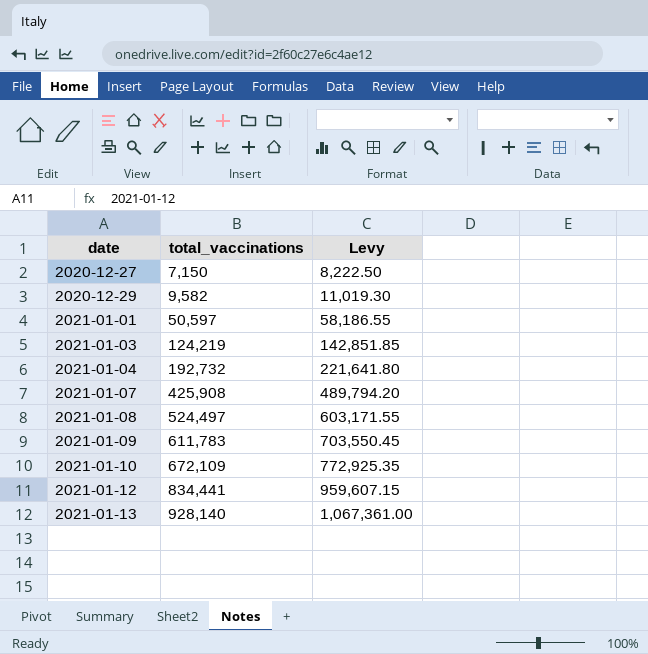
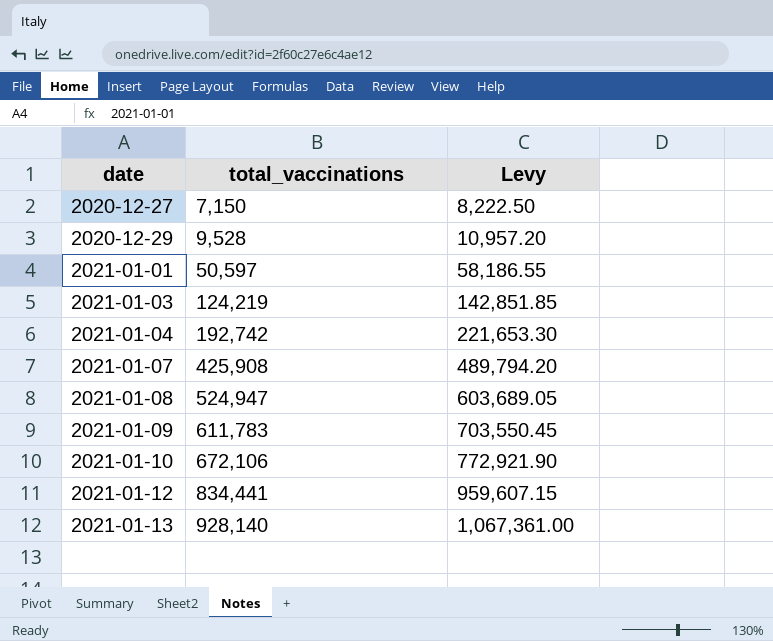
2020-12-29 | total_vaccinations: 9,582 -> 9,528
2020-12-29 | Levy: 11,019.30 -> 10,957.20
2021-01-04 | total_vaccinations: 192,732 -> 192,742
2021-01-04 | Levy: 221,641.80 -> 221,653.30
2021-01-08 | total_vaccinations: 524,497 -> 524,947
2021-01-08 | Levy: 603,171.55 -> 603,689.05
2021-01-10 | total_vaccinations: 672,109 -> 672,106
2021-01-10 | Levy: 772,925.35 -> 772,921.90

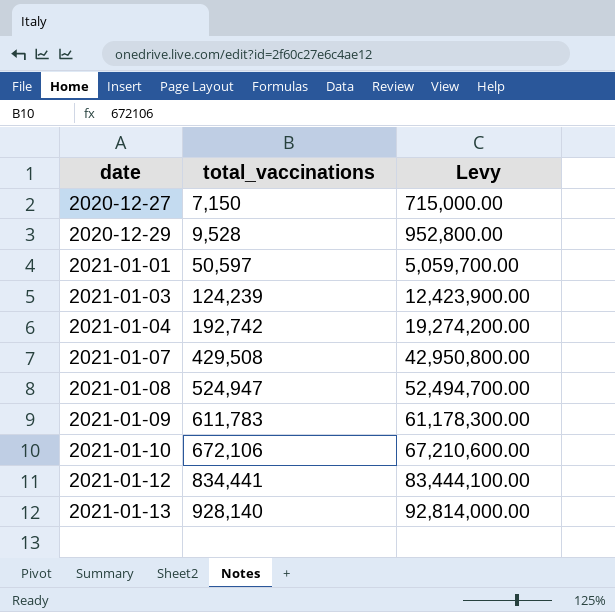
column Levy | formula: [total_vaccinations] * 1.15 -> [total_vaccinations] * 100
2021-01-03 | total_vaccinations: 124,219 -> 124,239
2021-01-07 | total_vaccinations: 425,908 -> 429,508

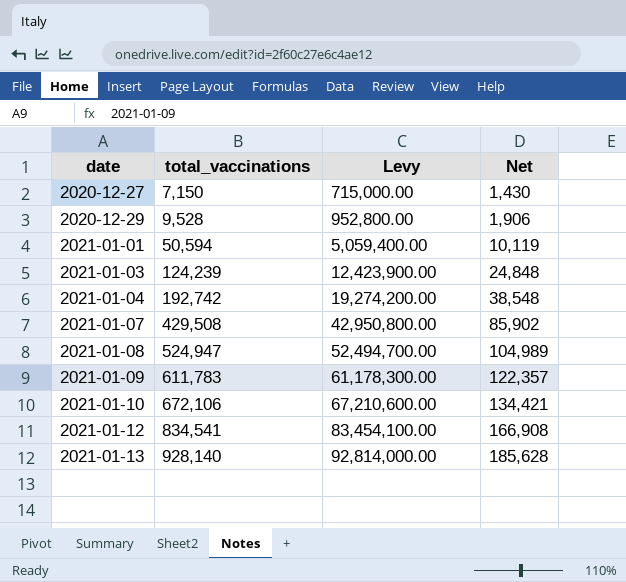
column Net | formula: none -> [total_vaccinations] * 0.2
2021-01-01 | total_vaccinations: 50,597 -> 50,594
2021-01-01 | Levy: 5,059,700.00 -> 5,059,400.00
2021-01-12 | total_vaccinations: 834,441 -> 834,541
2021-01-12 | Levy: 83,444,100.00 -> 83,454,100.00

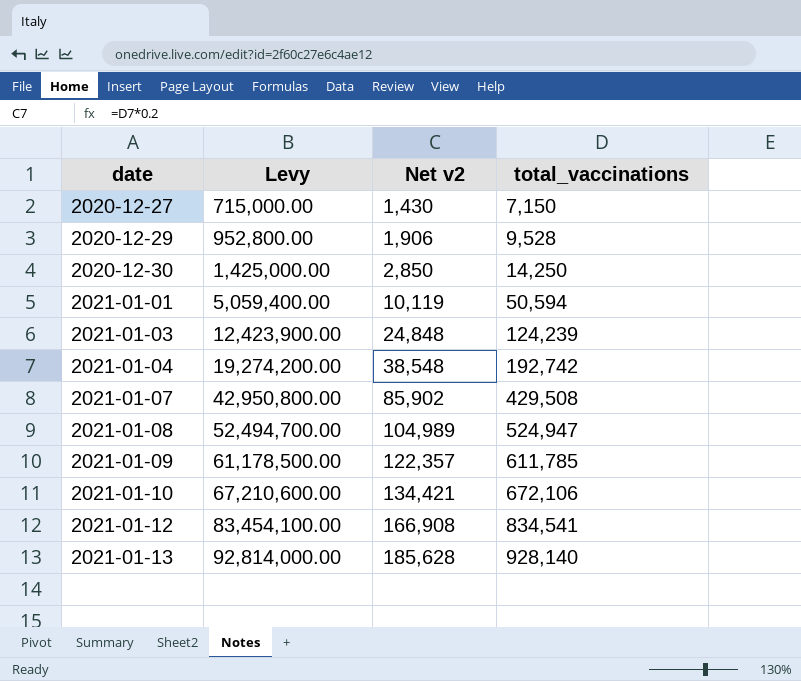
column name: Net -> Net v2
column total_vaccinations | position: 2 -> 4
row 2020-12-30: none -> 1,425,000.00 | 2,850 | 14,250
2021-01-09 | Levy: 61,178,300.00 -> 61,178,500.00
2021-01-09 | total_vaccinations: 611,783 -> 611,785

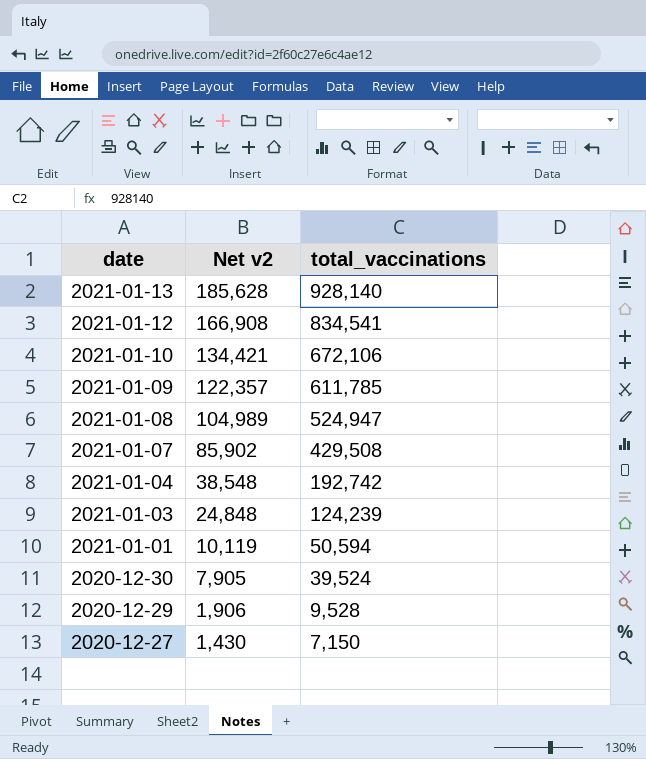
row order: date ascending -> date descending
column Levy | formula: [total_vaccinations] * 100 -> none
2020-12-30 | Net v2: 2,850 -> 7,905
2020-12-30 | total_vaccinations: 14,250 -> 39,524

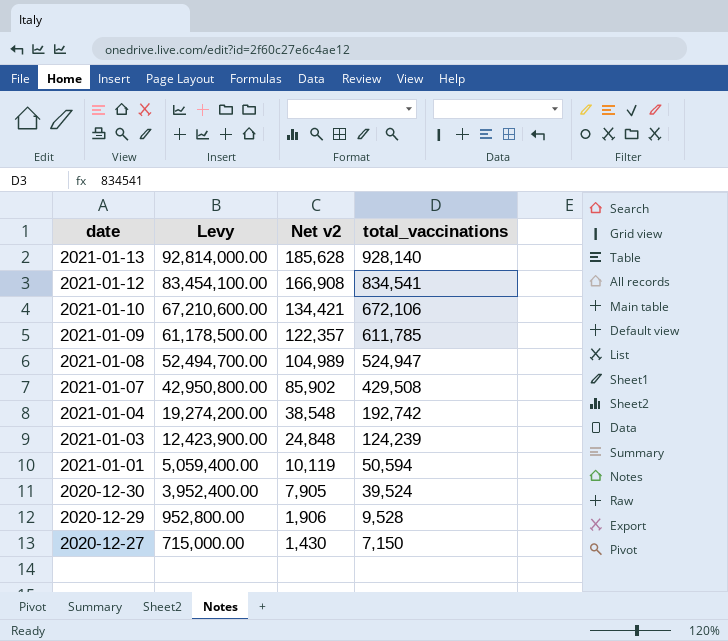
column Levy | formula: none -> [total_vaccinations] * 100

